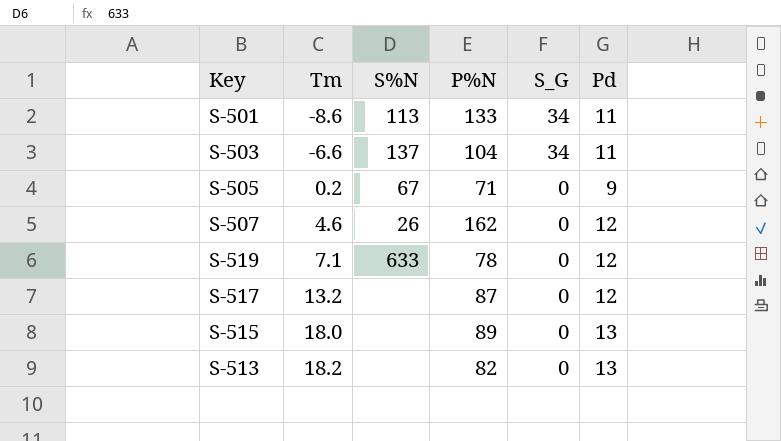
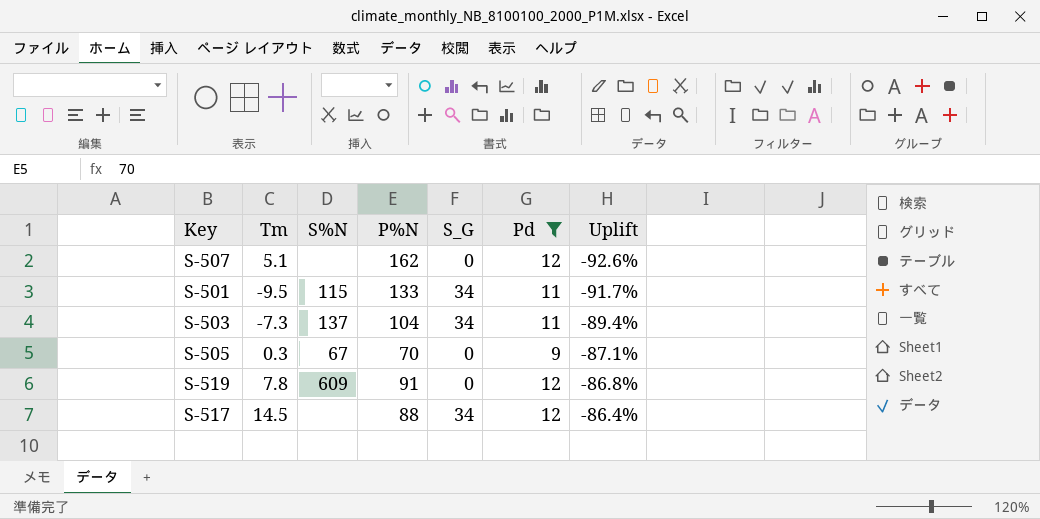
filter: none -> Pd != 13
row order: Tm ascending -> Uplift ascending
column Uplift | formula: none -> ([Pd] - [P%N]) / [P%N]
S-507 | Tm: 4.6 -> 5.1
S-507 | S%N: 26 -> none
S-501 | Tm: -8.6 -> -9.5
S-501 | S%N: 113 -> 115
S-503 | Tm: -6.6 -> -7.3
S-505 | Tm: 0.2 -> 0.3
S-505 | P%N: 71 -> 70
S-519 | Tm: 7.1 -> 7.8
S-519 | S%N: 633 -> 609
S-519 | P%N: 78 -> 91
S-517 | Tm: 13.2 -> 14.5
S-517 | P%N: 87 -> 88
S-517 | S_G: 0 -> 34

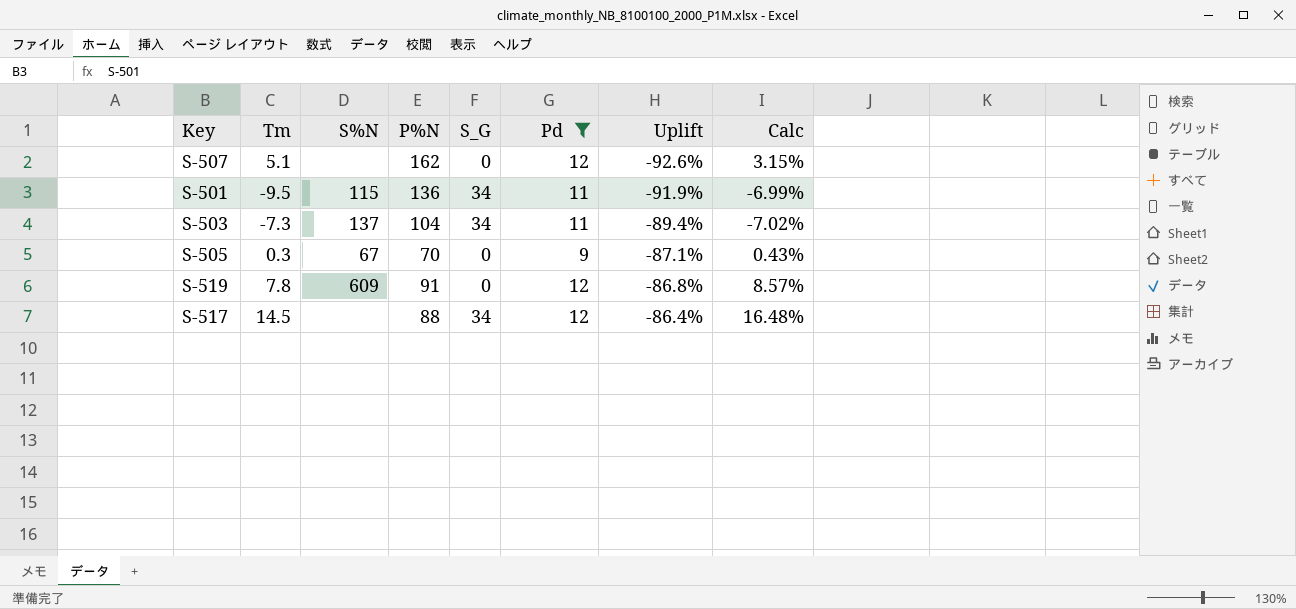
column Calc | formula: none -> [Tm] / [P%N]
S-501 | P%N: 133 -> 136
S-501 | Uplift: -91.7% -> -91.9%

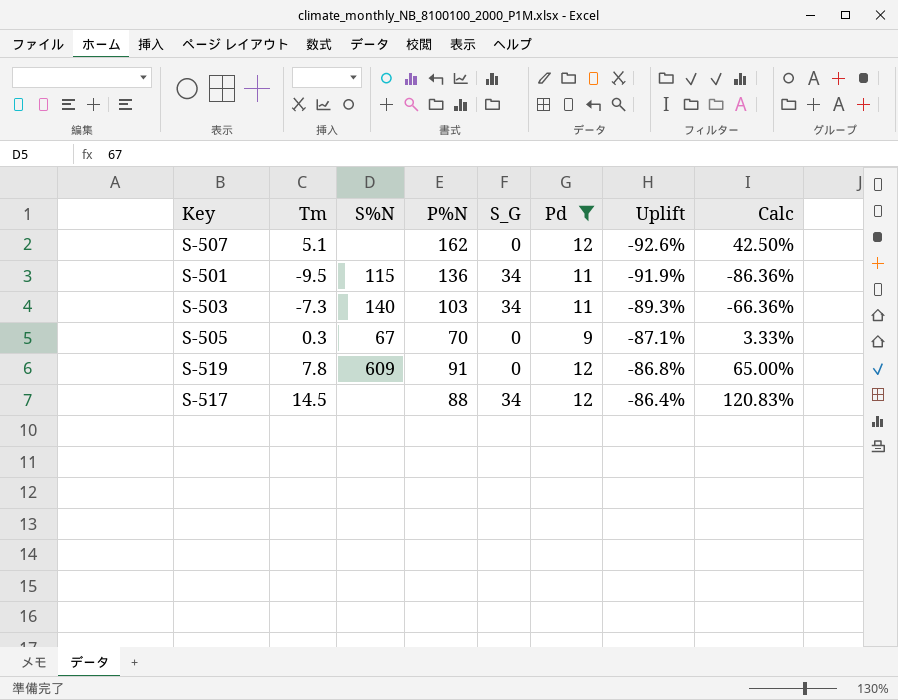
column Calc | formula: [Tm] / [P%N] -> [Tm] / [Pd]
S-503 | S%N: 137 -> 140
S-503 | P%N: 104 -> 103
S-503 | Uplift: -89.4% -> -89.3%

